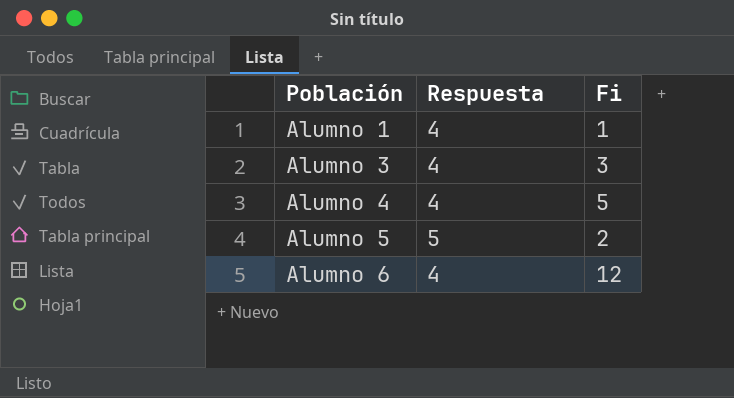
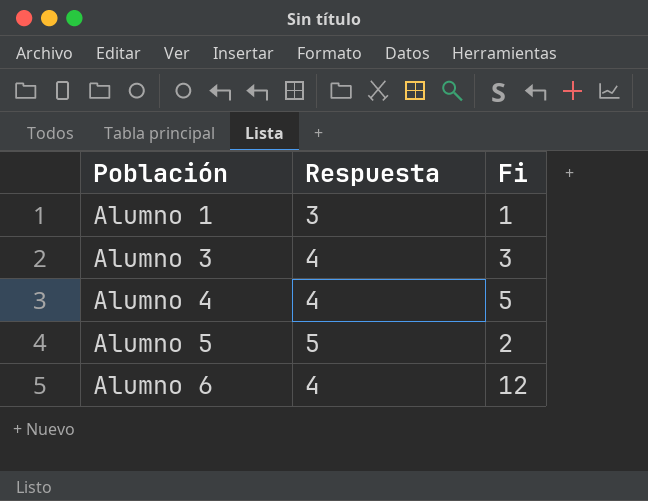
Alumno 1 | Respuesta: 4 -> 3

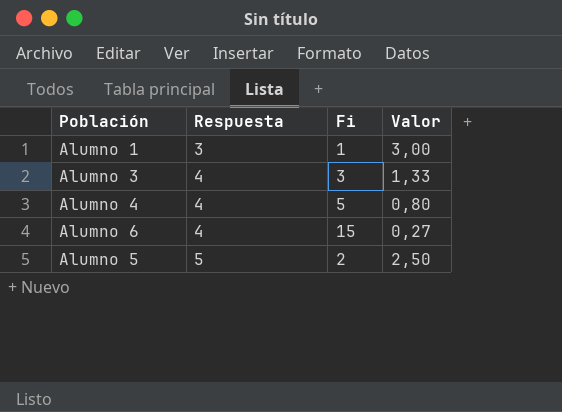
row order: Población ascending -> Respuesta ascending
column Valor | formula: none -> [Respuesta] / [Fi]
Alumno 6 | Fi: 12 -> 15

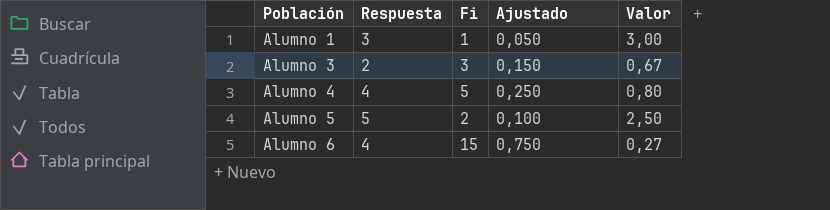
row order: Respuesta ascending -> Población ascending
column Ajustado | formula: none -> [Fi] * 0,05
Alumno 3 | Respuesta: 4 -> 2
Alumno 3 | Valor: 1,33 -> 0,67

